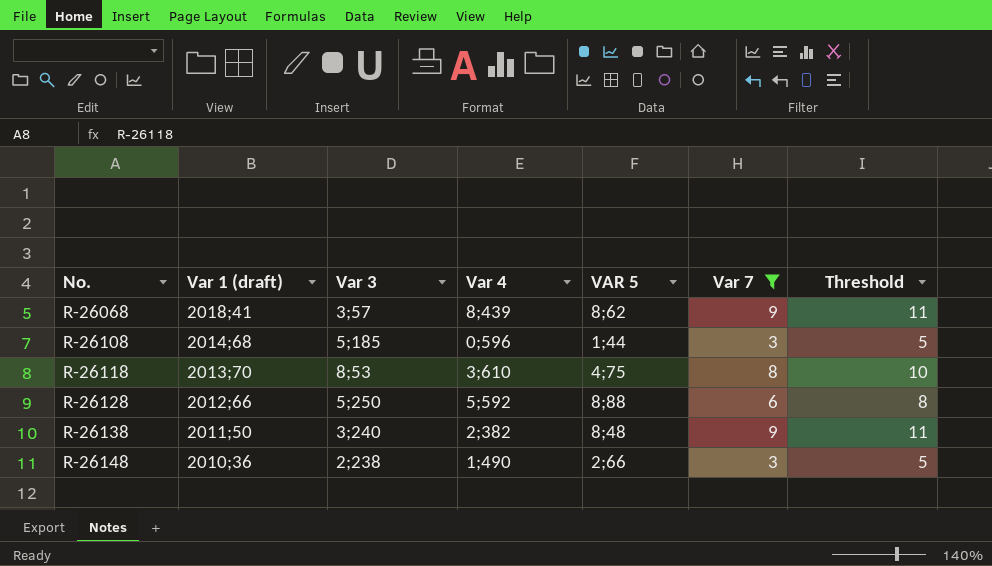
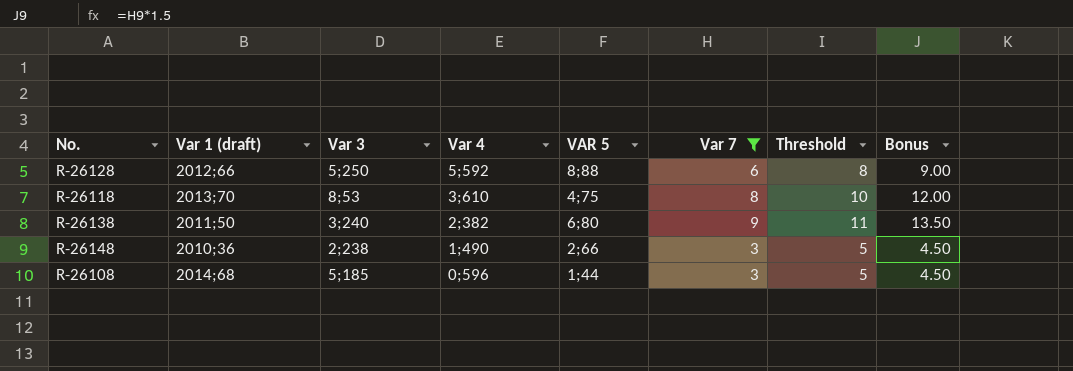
row order: No. ascending -> Var 4 descending
column Bonus | formula: none -> [Var 7] * 1.5
row R-26068: 2018;41 | 3;57 | 8;439 | 8;62 | 9 | 11 -> none
R-26138 | VAR 5: 8;48 -> 6;80

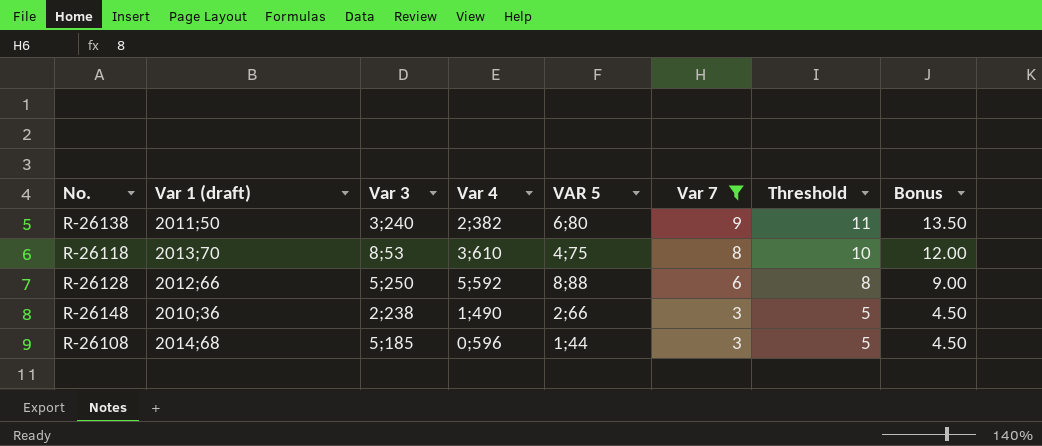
row order: Var 4 descending -> Var 7 descending

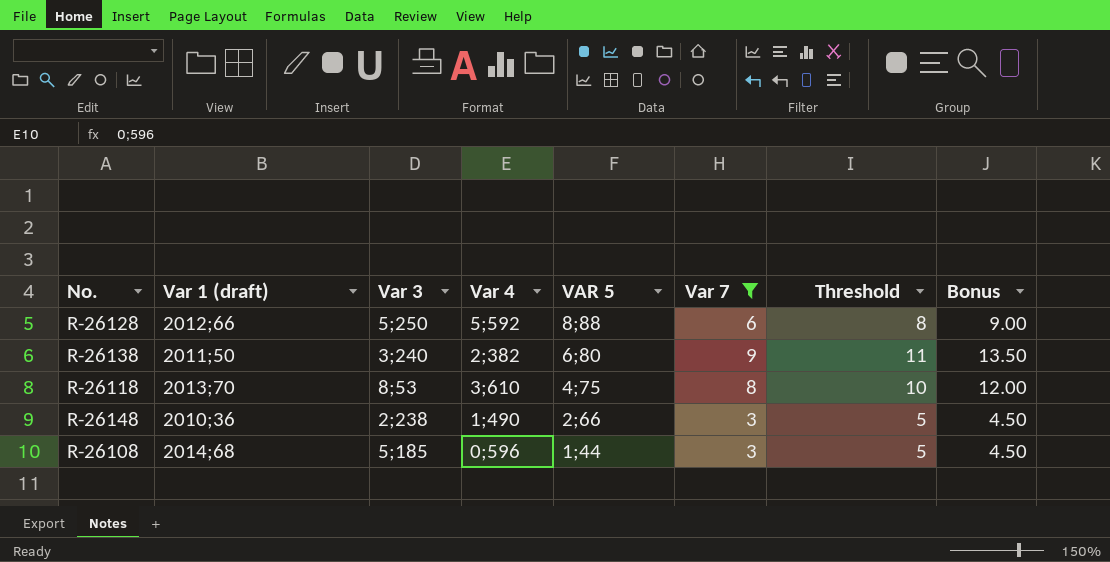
row order: Var 7 descending -> VAR 5 descending

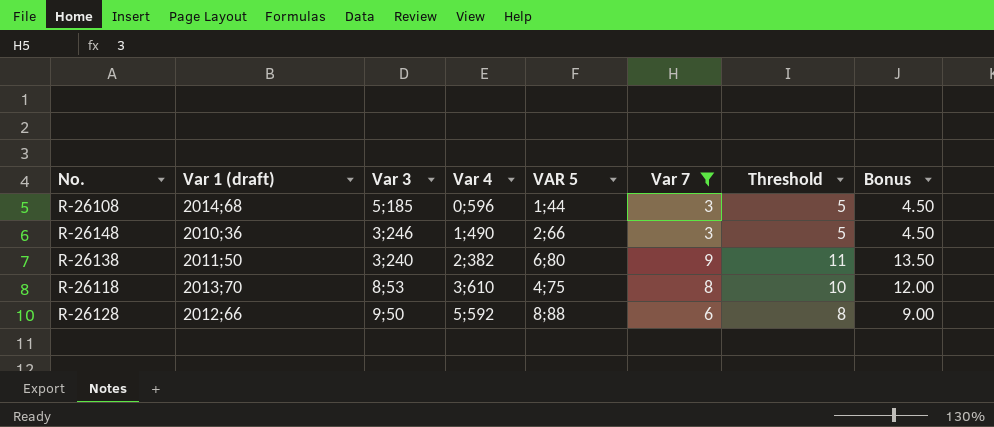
row order: VAR 5 descending -> Var 4 ascending
R-26148 | Var 3: 2;238 -> 3;246
R-26128 | Var 3: 5;250 -> 9;50

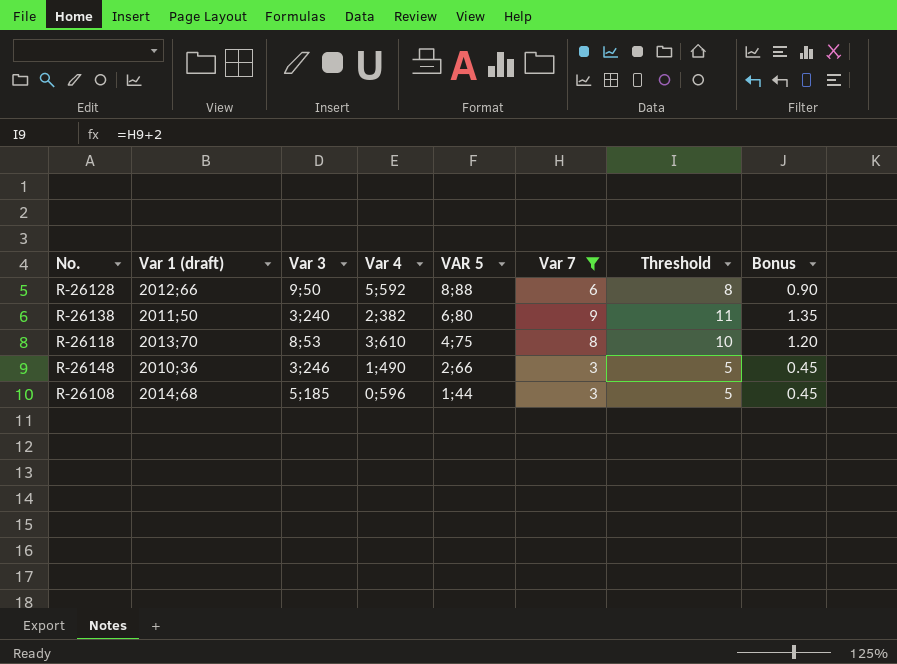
row order: Var 4 ascending -> VAR 5 descending
column Bonus | formula: [Var 7] * 1.5 -> [Var 7] * 0.15

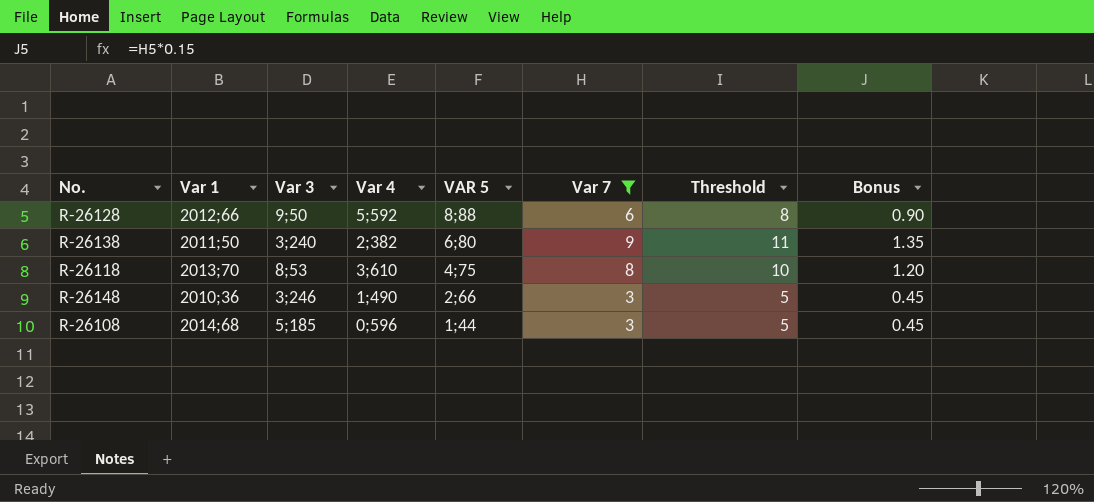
column name: Var 1 (draft) -> Var 1

